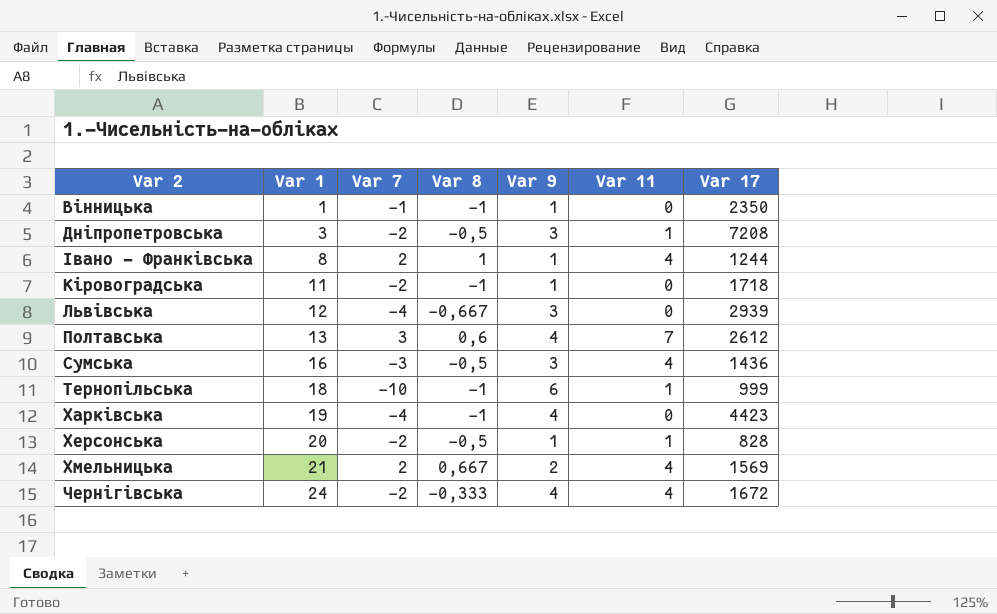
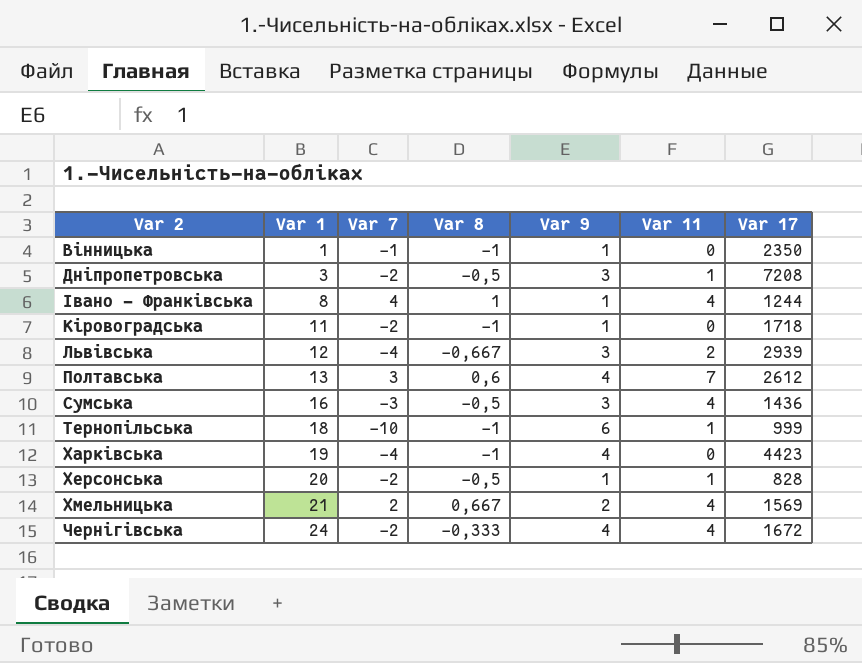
Івано - Франківська | Var 7: 2 -> 4
Львівська | Var 11: 0 -> 2

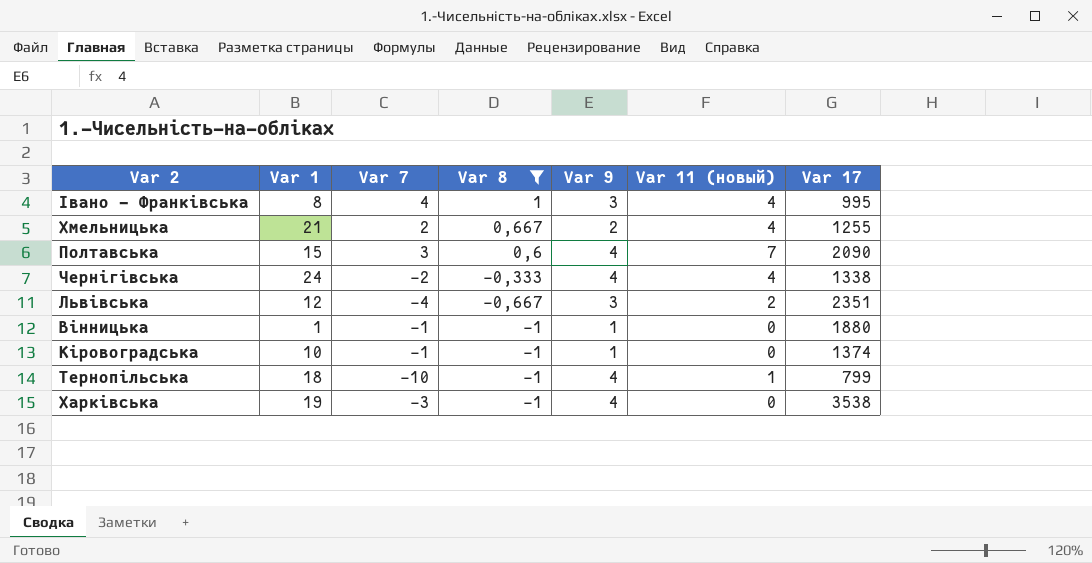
filter: none -> Var 8 != -0,5
row order: Var 1 ascending -> Var 8 descending
column name: Var 11 -> Var 11 (новый)
Івано - Франківська | Var 9: 1 -> 3
Івано - Франківська | Var 17: 1244 -> 995
Хмельницька | Var 17: 1569 -> 1255
Полтавська | Var 1: 13 -> 15
Полтавська | Var 17: 2612 -> 2090
Чернігівська | Var 17: 1672 -> 1338
Львівська | Var 17: 2939 -> 2351
Вінницька | Var 17: 2350 -> 1880
Кіровоградська | Var 1: 11 -> 10
Кіровоградська | Var 7: -2 -> -1
Кіровоградська | Var 17: 1718 -> 1374
Тернопільська | Var 9: 6 -> 4
Тернопільська | Var 17: 999 -> 799
Харківська | Var 7: -4 -> -3
Харківська | Var 17: 4423 -> 3538

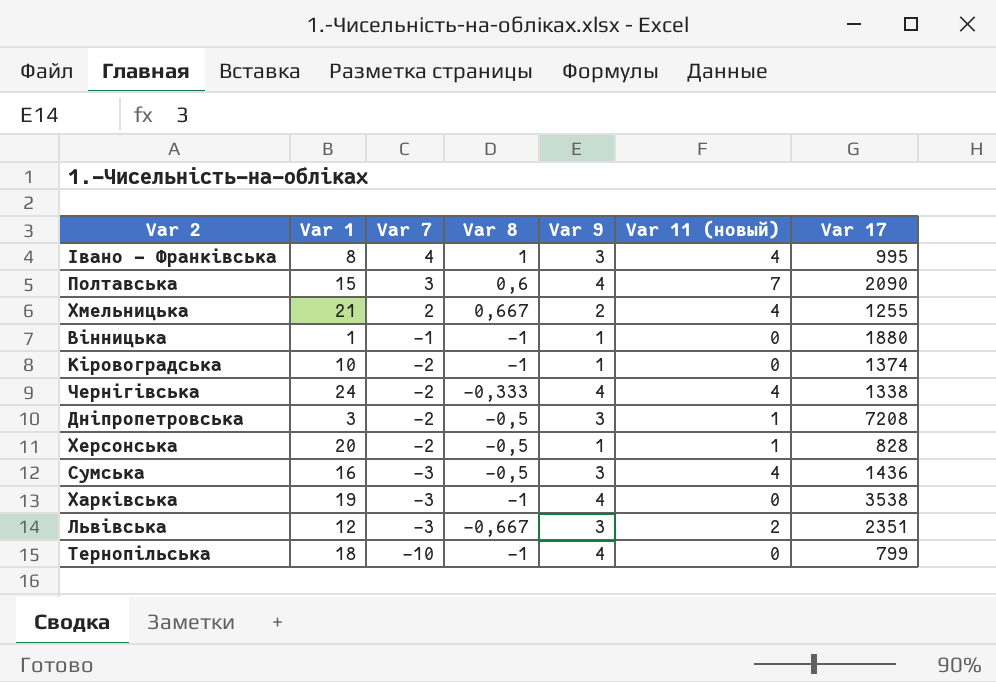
filter: Var 8 != -0,5 -> none
row order: Var 8 descending -> Var 7 descending
Кіровоградська | Var 7: -1 -> -2
Львівська | Var 7: -4 -> -3
Тернопільська | Var 11 (новый): 1 -> 0

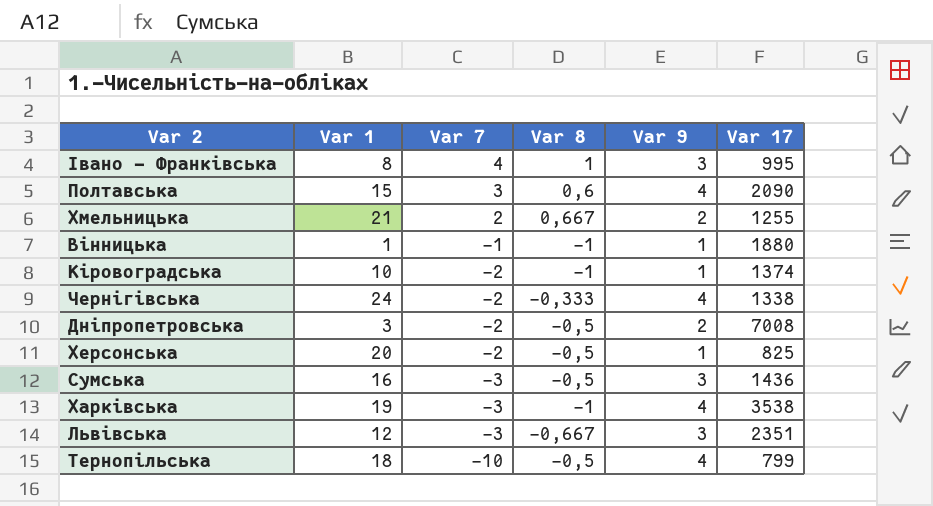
column Var 11 (новый) | position: 6 -> none
Дніпропетровська | Var 9: 3 -> 2
Дніпропетровська | Var 17: 7208 -> 7008
Херсонська | Var 17: 828 -> 825
Тернопільська | Var 8: -1 -> -0,5

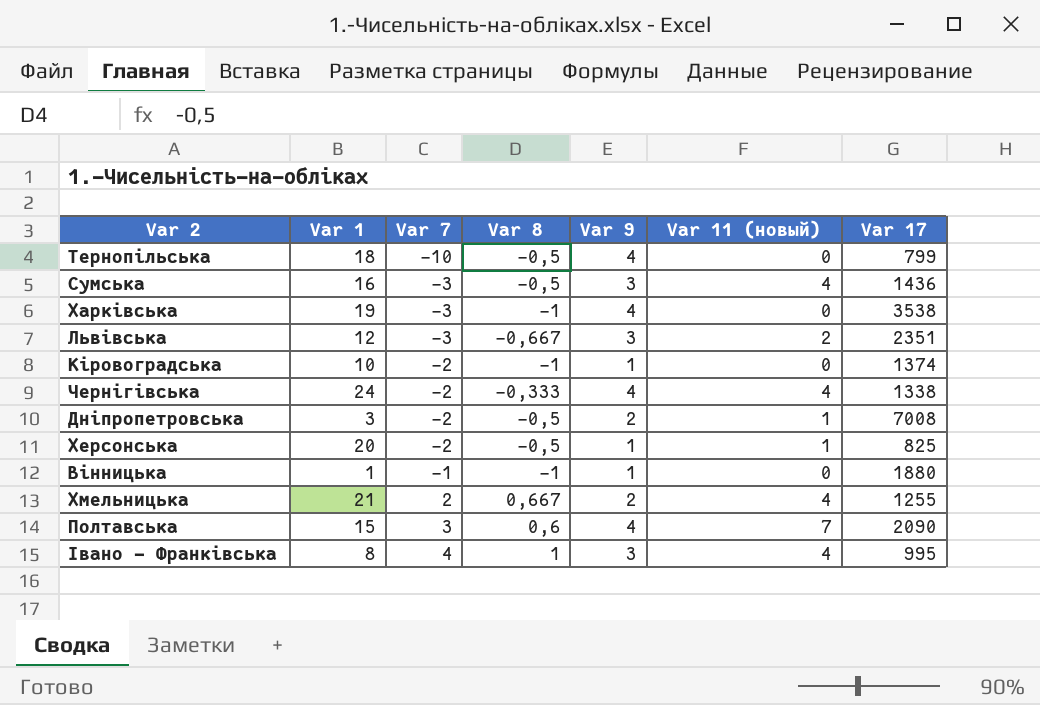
row order: Var 7 descending -> Var 7 ascending
column Var 11 (новый) | position: none -> 6

